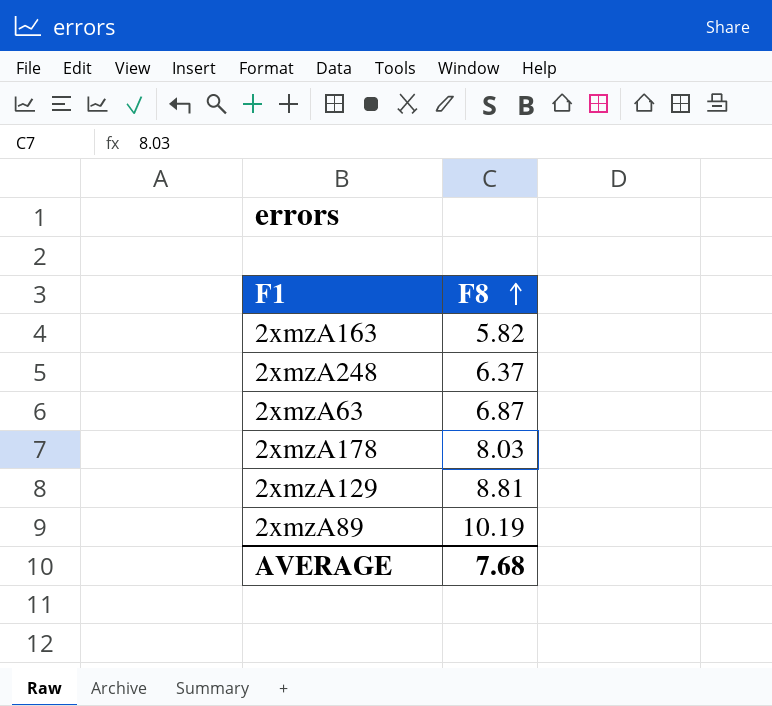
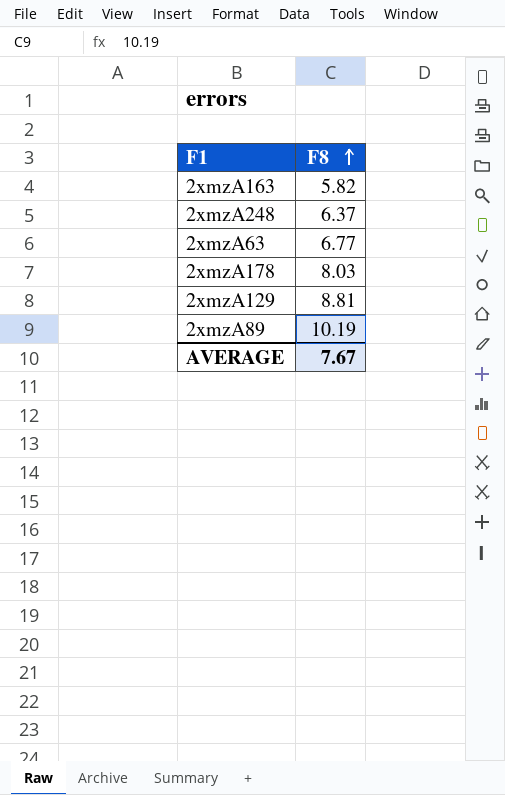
2xmzA63 | F8: 6.87 -> 6.77
AVERAGE | F8: 7.68 -> 7.67

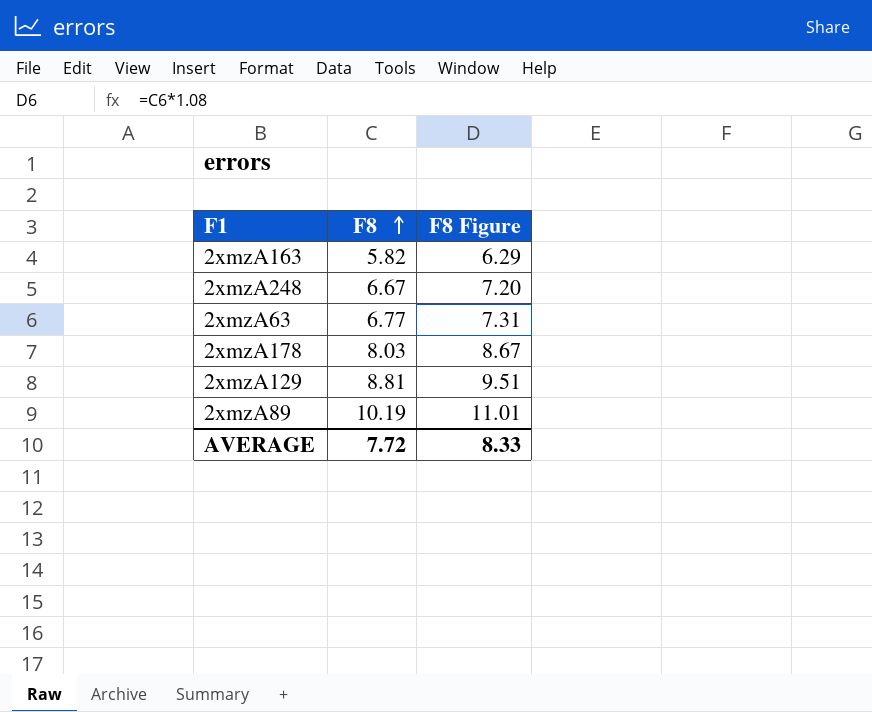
column F8 Figure | formula: none -> [F8] * 1.08
2xmzA248 | F8: 6.37 -> 6.67
AVERAGE | F8: 7.67 -> 7.72

